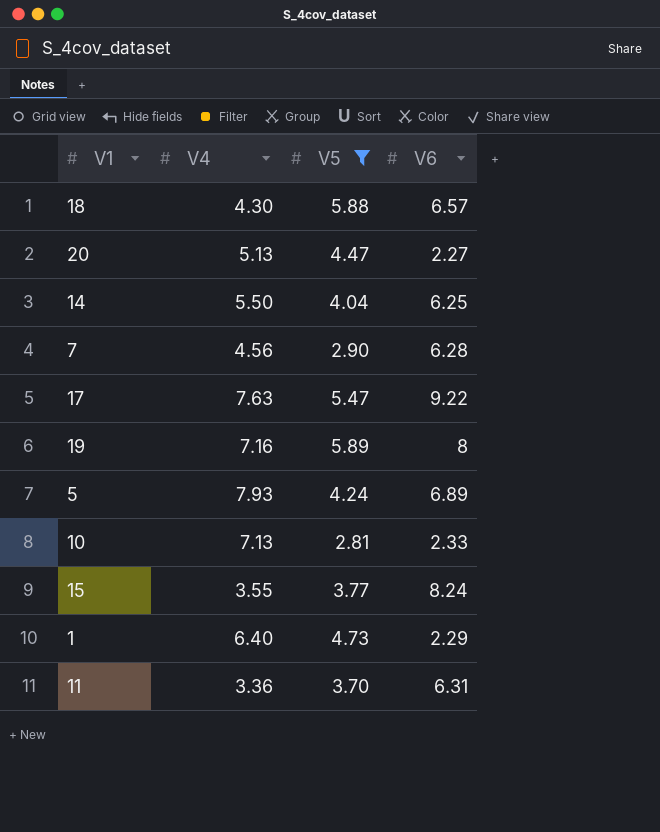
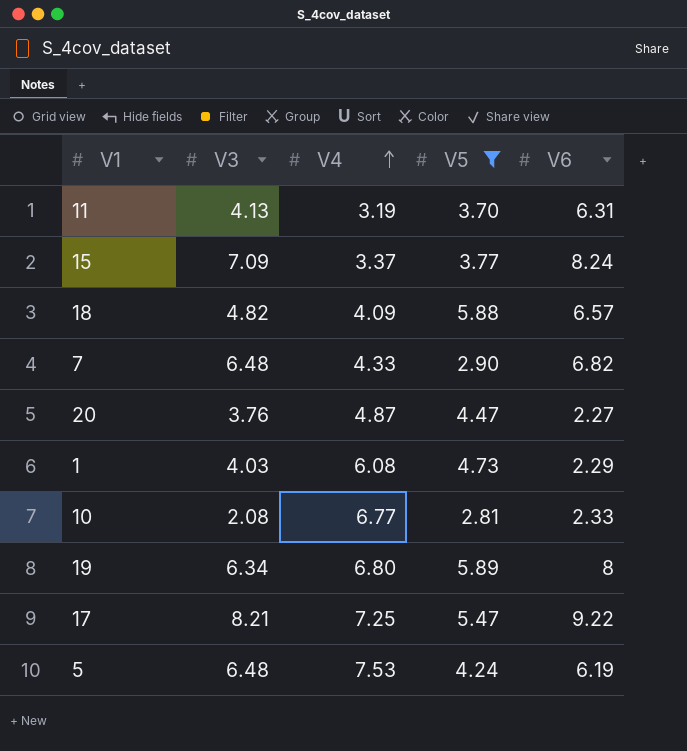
row order: none -> V4 ascending
column V3 | position: none -> 2
row 14: 5.50 | 4.04 | 6.25 -> none
11 | V4: 3.36 -> 3.19
15 | V4: 3.55 -> 3.37
18 | V4: 4.30 -> 4.09
7 | V4: 4.56 -> 4.33
7 | V6: 6.28 -> 6.82
20 | V4: 5.13 -> 4.87
1 | V4: 6.40 -> 6.08
10 | V4: 7.13 -> 6.77
19 | V4: 7.16 -> 6.80
17 | V4: 7.63 -> 7.25
5 | V4: 7.93 -> 7.53
5 | V6: 6.89 -> 6.19

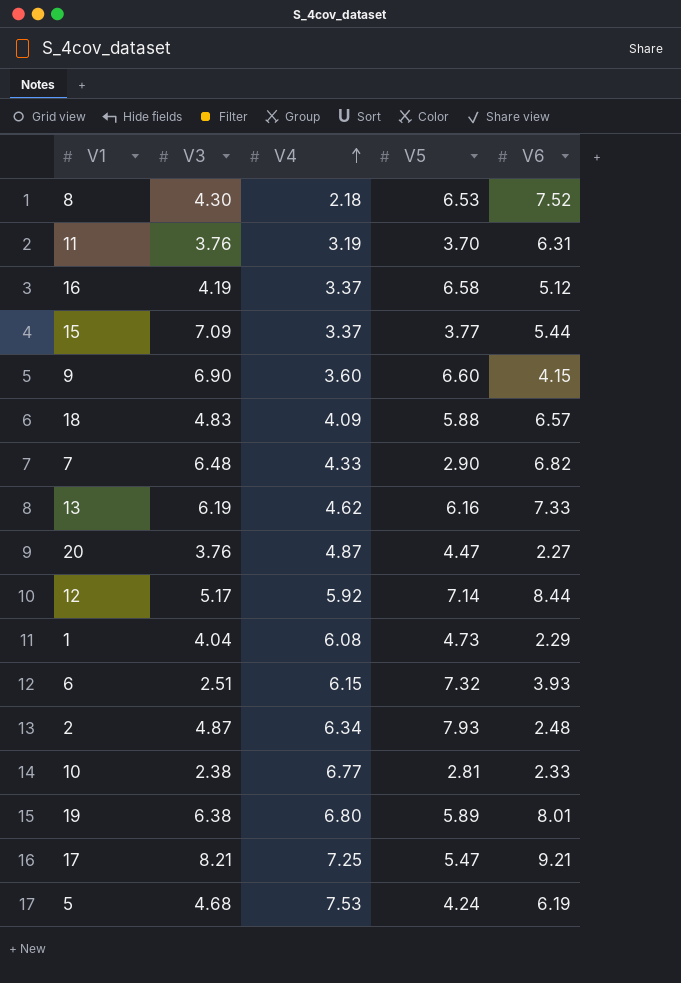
filter: V5 <= 5.89 -> none
11 | V3: 4.13 -> 3.76
15 | V6: 8.24 -> 5.44
18 | V3: 4.82 -> 4.83
1 | V3: 4.03 -> 4.04
10 | V3: 2.08 -> 2.38
19 | V3: 6.34 -> 6.38
19 | V6: 8 -> 8.01
17 | V6: 9.22 -> 9.21
5 | V3: 6.48 -> 4.68

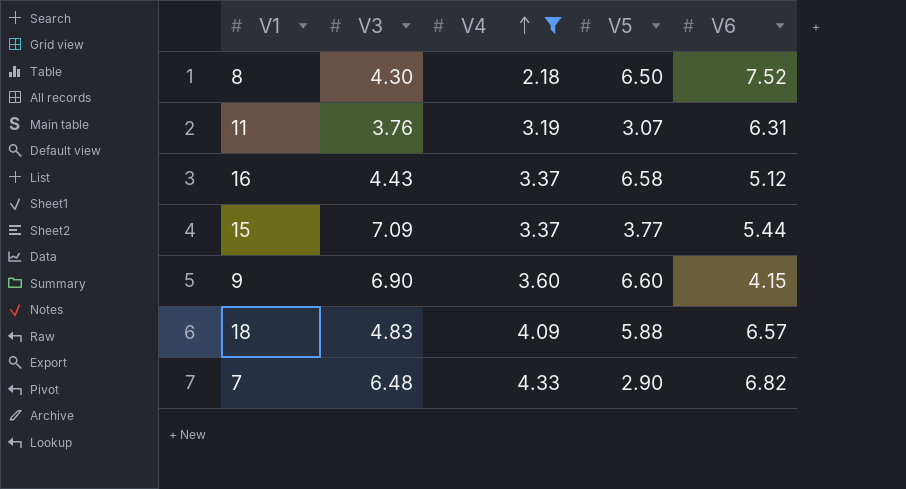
filter: none -> V4 <= 4.33
8 | V5: 6.53 -> 6.50
11 | V5: 3.70 -> 3.07
16 | V3: 4.19 -> 4.43

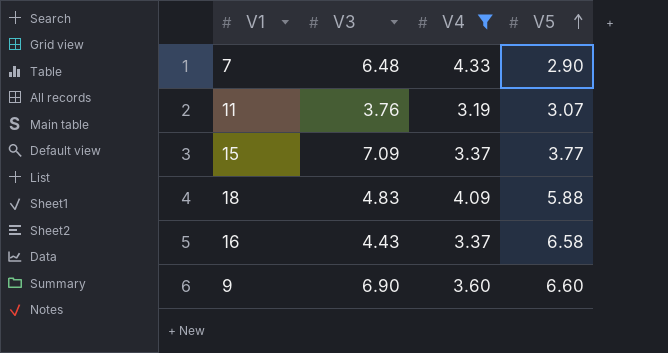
row order: V4 ascending -> V5 ascending
column V6 | position: 5 -> none
row 8: 4.30 | 2.18 | 6.50 | 7.52 -> none

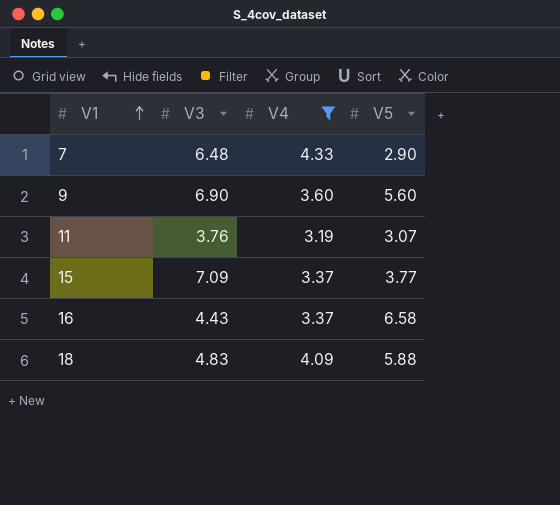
row order: V5 ascending -> V1 ascending
9 | V5: 6.60 -> 5.60

